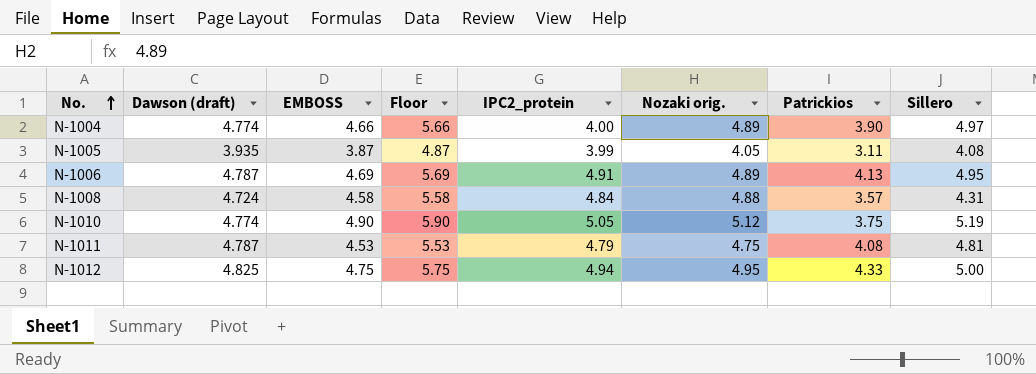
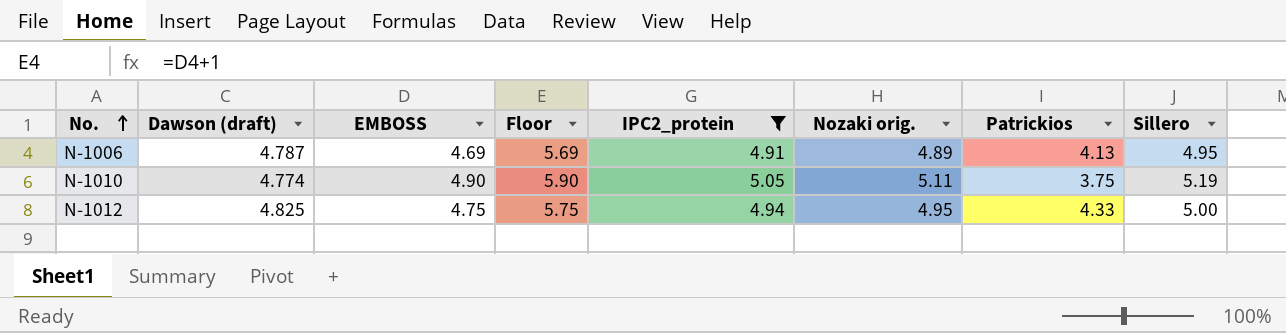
filter: none -> IPC2_protein >= 4.91
N-1010 | Nozaki orig.: 5.12 -> 5.11

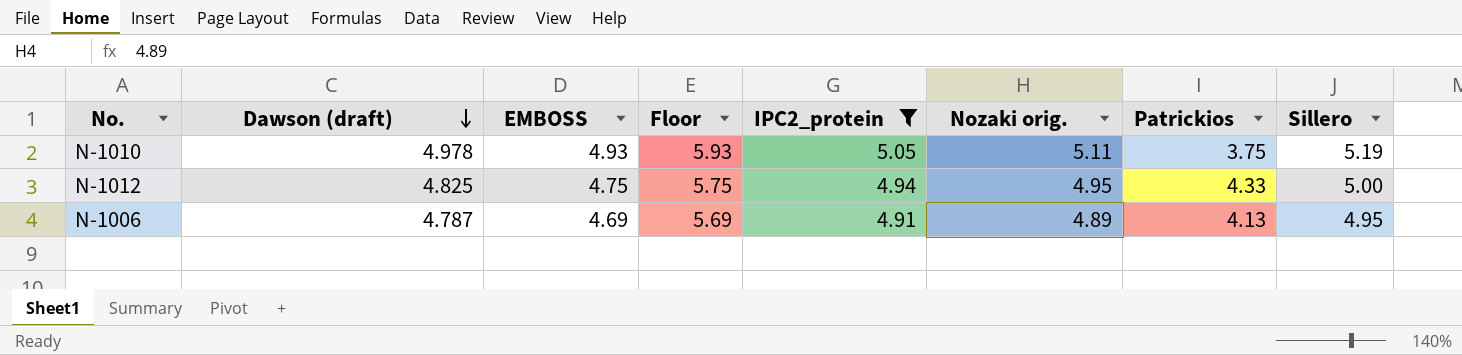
row order: No. ascending -> Dawson (draft) descending
N-1010 | Dawson (draft): 4.774 -> 4.978
N-1010 | EMBOSS: 4.90 -> 4.93
N-1010 | Floor: 5.90 -> 5.93

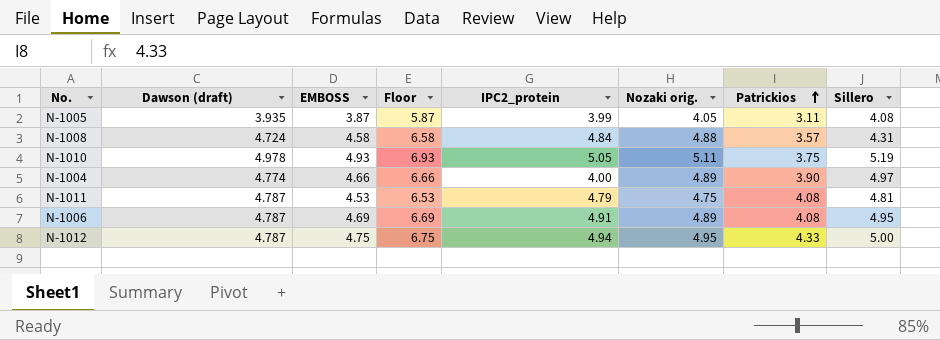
filter: IPC2_protein >= 4.91 -> none
row order: Dawson (draft) descending -> Patrickios ascending
column Floor | formula: [EMBOSS] + 1 -> [EMBOSS] + 2
N-1006 | Patrickios: 4.13 -> 4.08
N-1012 | Dawson (draft): 4.825 -> 4.787

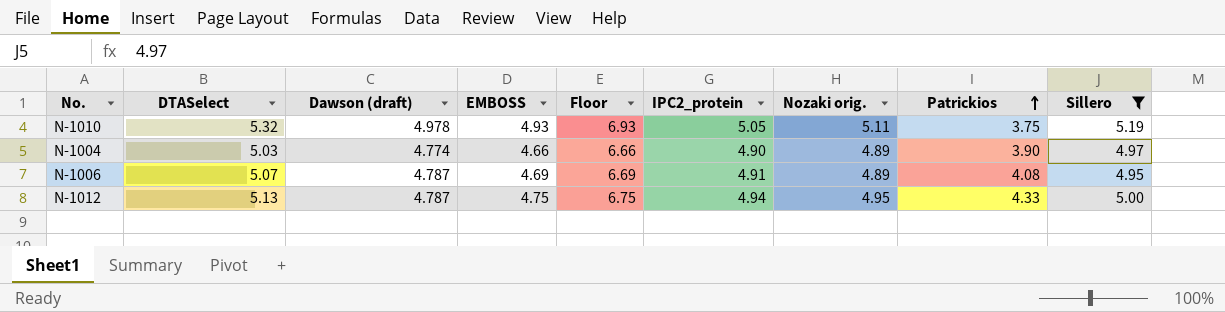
filter: none -> Sillero >= 4.95
column DTASelect | position: none -> 2
N-1004 | IPC2_protein: 4.00 -> 4.90

